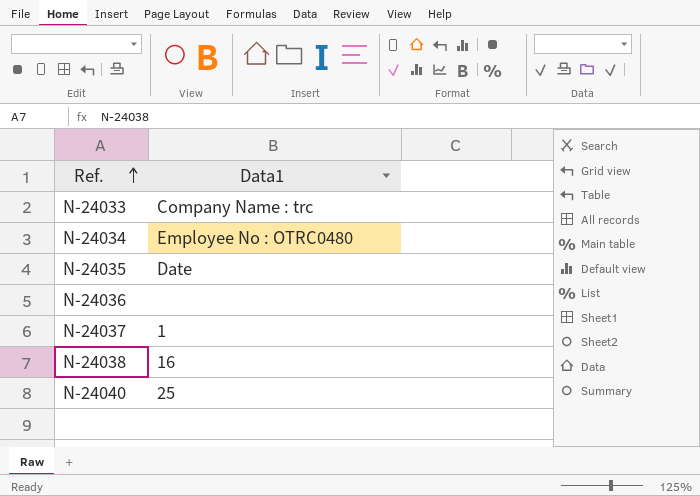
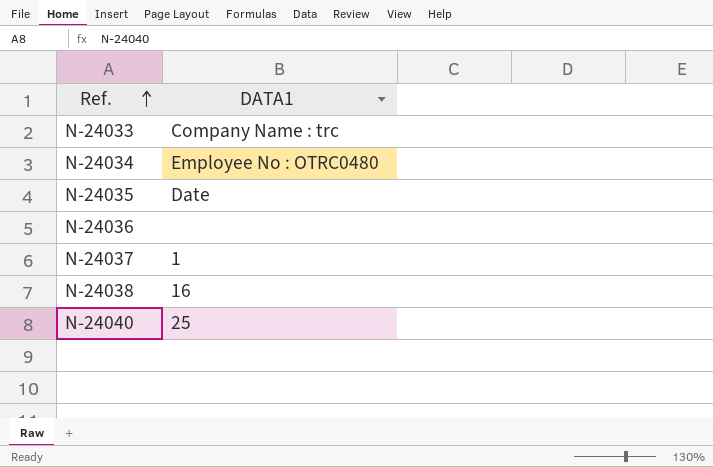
column name: Data1 -> DATA1

